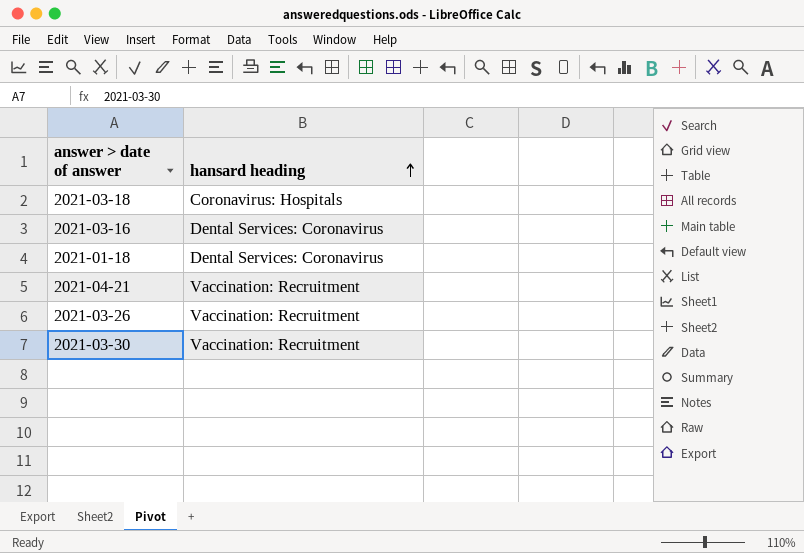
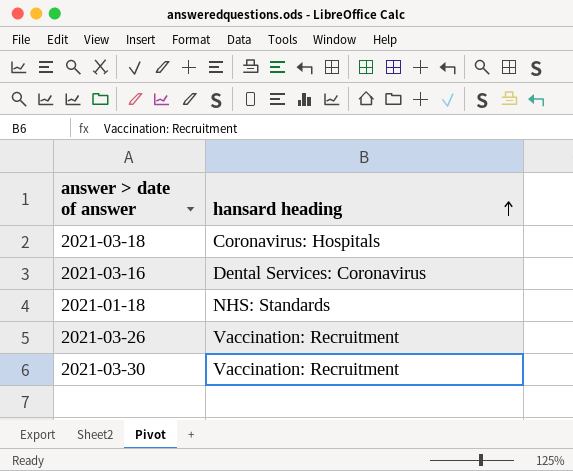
row 2021-04-21: Vaccination: Recruitment -> none
2021-01-18 | hansard heading: Dental Services: Coronavirus -> NHS: Standards

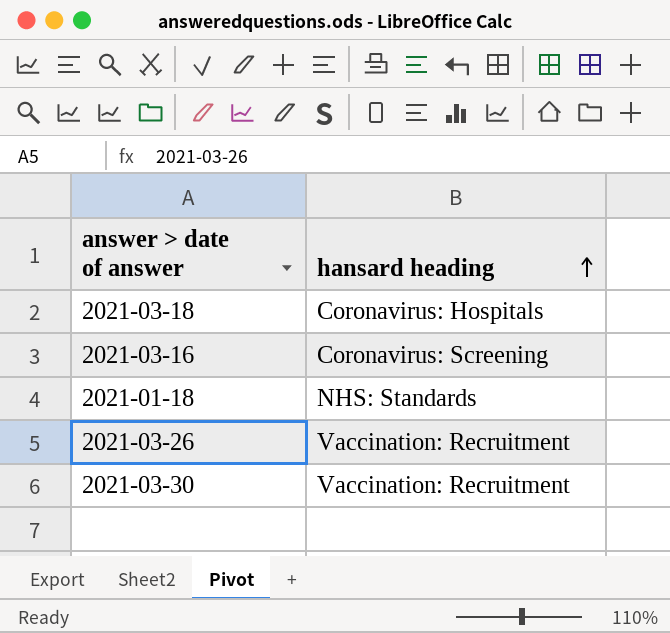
2021-03-16 | hansard heading: Dental Services: Coronavirus -> Coronavirus: Screening

